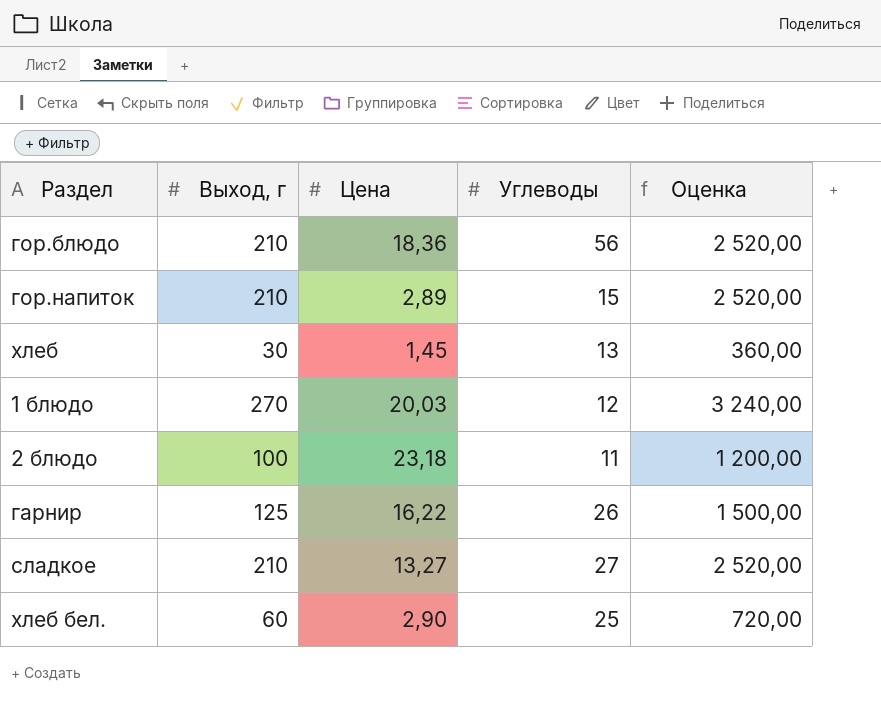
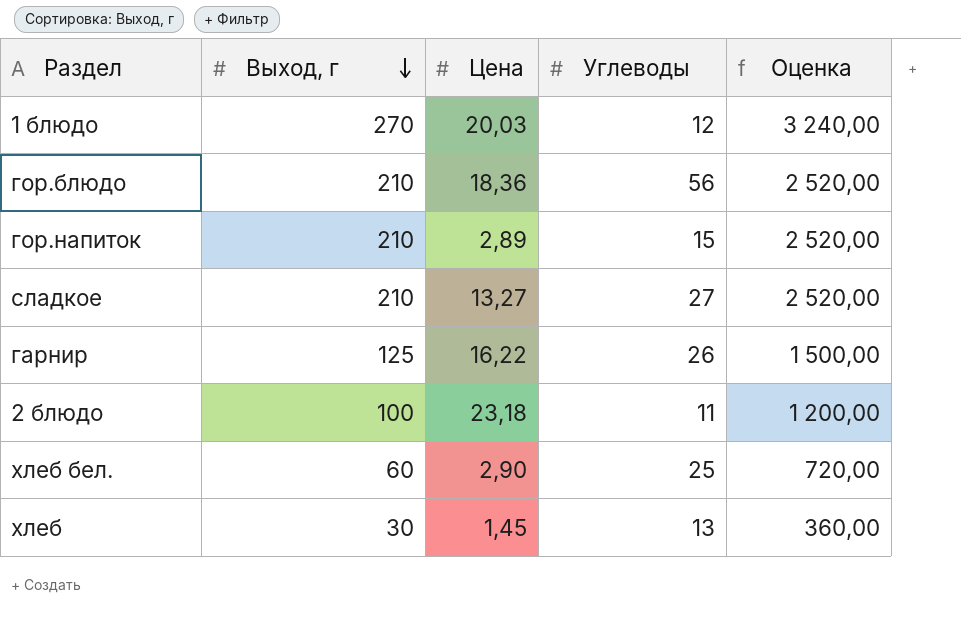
row order: none -> Выход, г descending

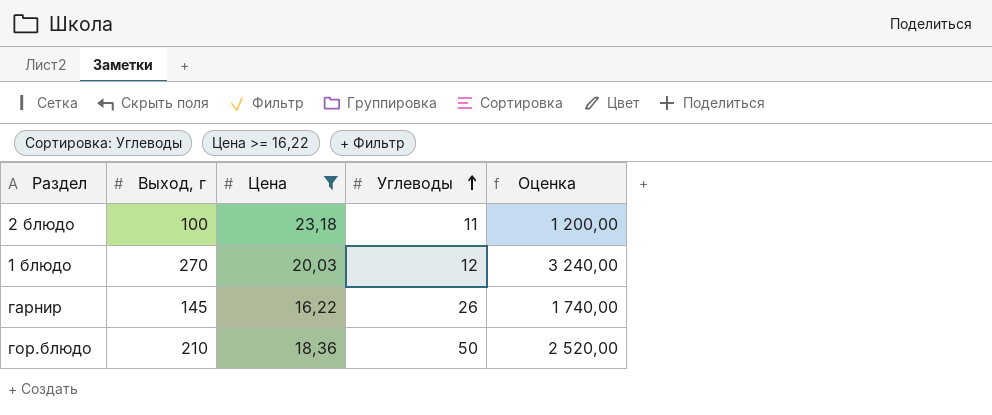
filter: none -> Цена >= 16,22
row order: Выход, г descending -> Углеводы ascending
гарнир | Выход, г: 125 -> 145
гарнир | Оценка: 1 500,00 -> 1 740,00
гор.блюдо | Углеводы: 56 -> 50

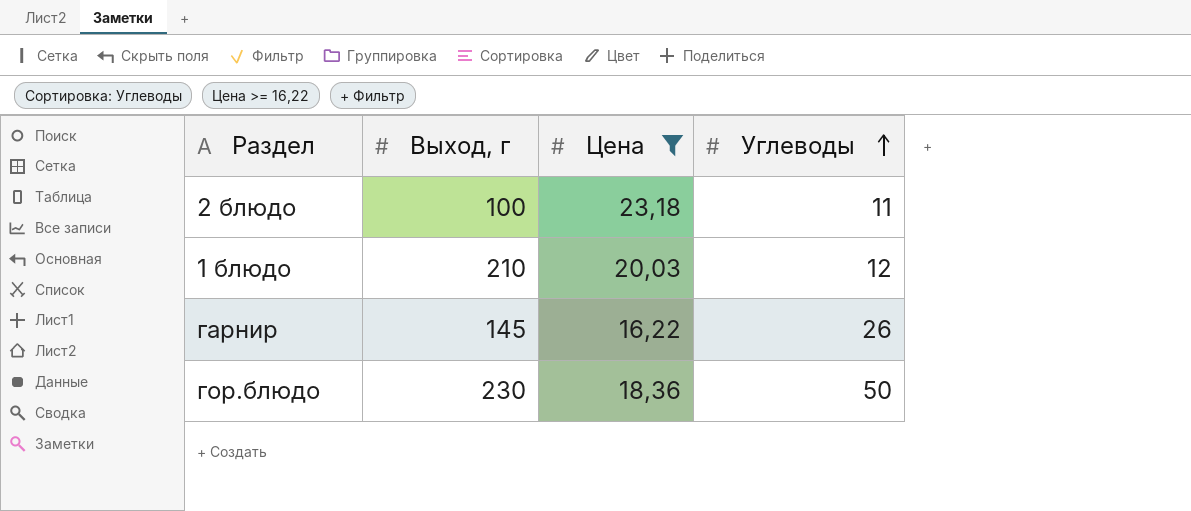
column Оценка | formula: [Выход, г] * 12 -> none
1 блюдо | Выход, г: 270 -> 210
гор.блюдо | Выход, г: 210 -> 230

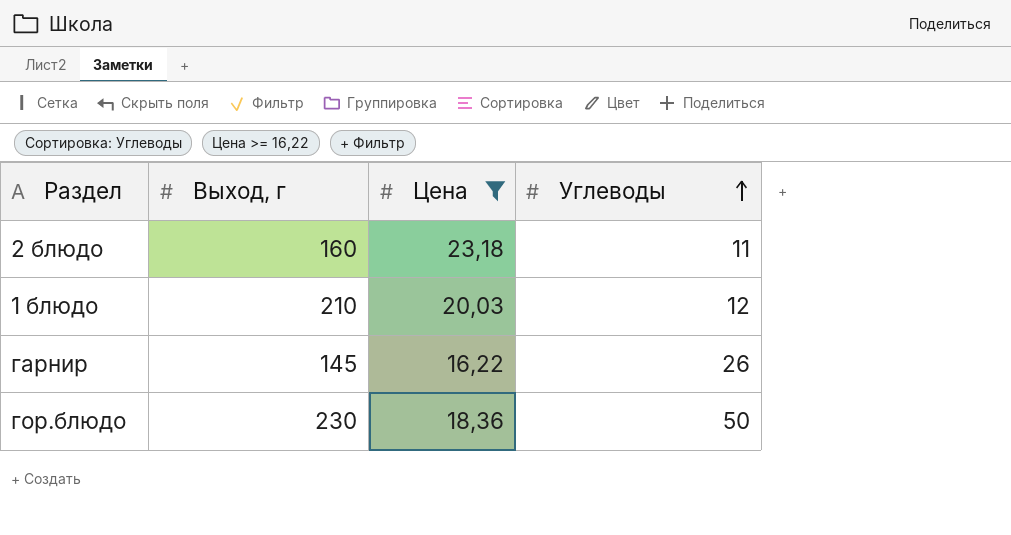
2 блюдо | Выход, г: 100 -> 160

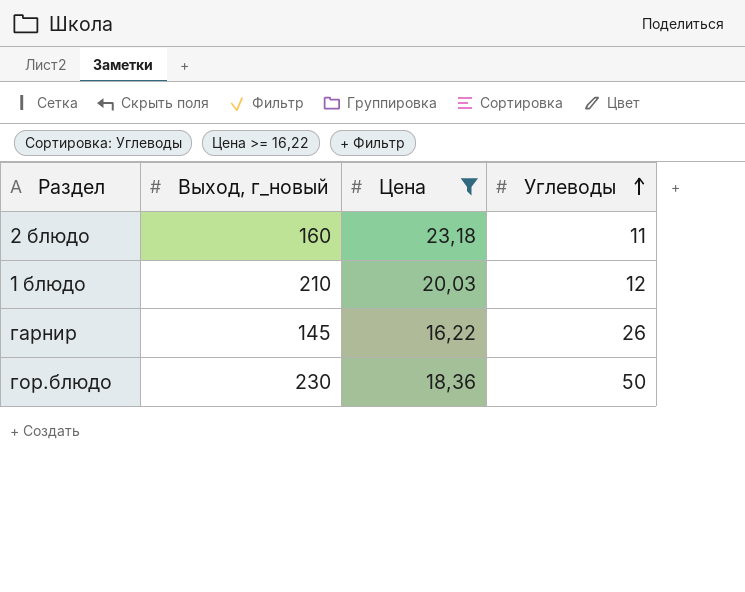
column name: Выход, г -> Выход, г_новый

